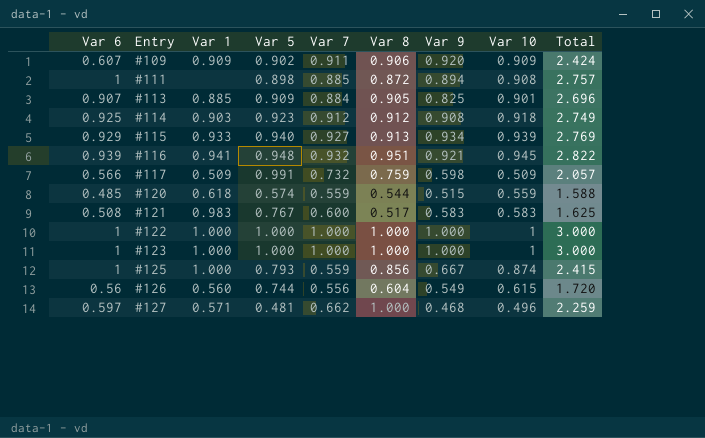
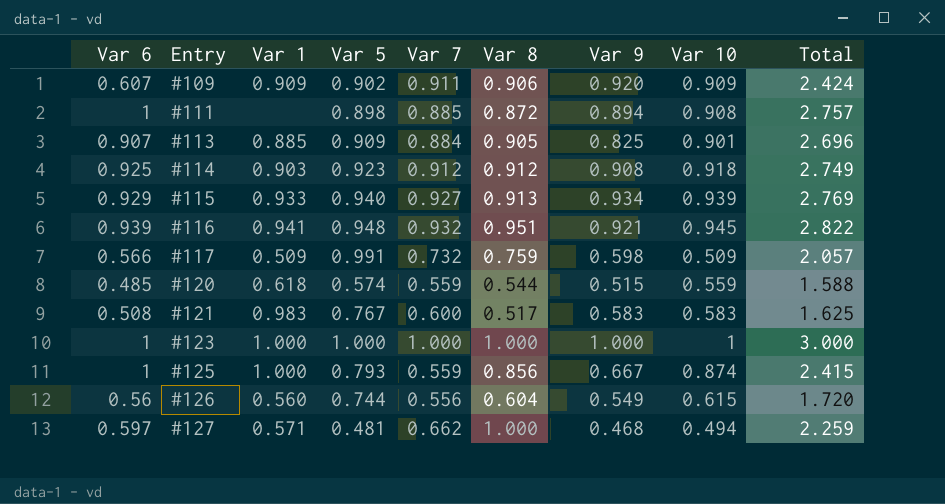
row #122: 1 | 1.000 | 1.000 | 1.000 | 1.000 | 1.000 | 1 | 3.000 -> none
#127 | Var 10: 0.496 -> 0.494

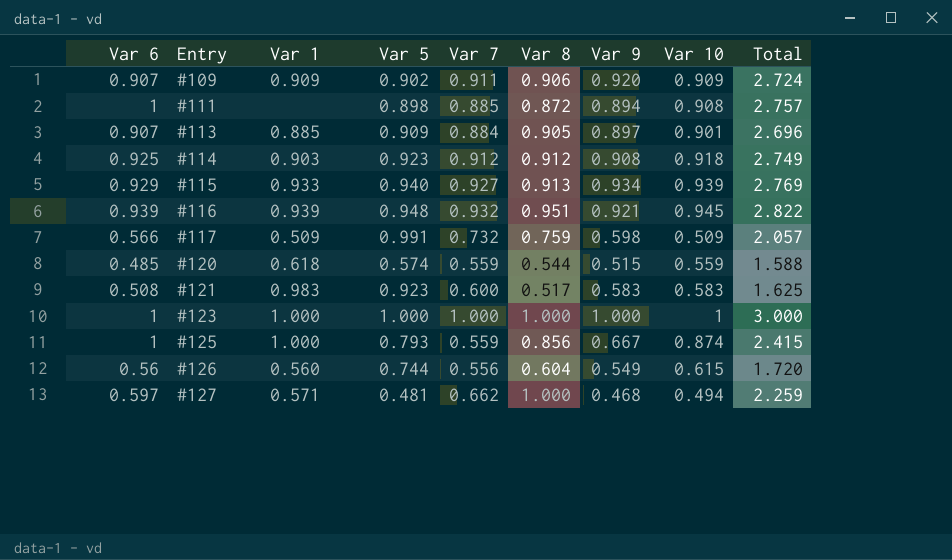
#109 | Var 6: 0.607 -> 0.907
#109 | Total: 2.424 -> 2.724
#113 | Var 9: 0.825 -> 0.897
#116 | Var 1: 0.941 -> 0.939
#121 | Var 5: 0.767 -> 0.923

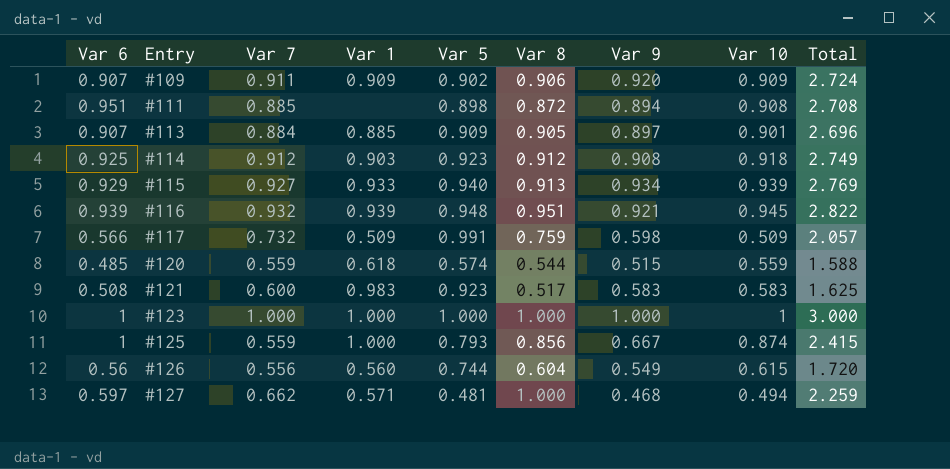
column Var 7 | position: 5 -> 3
#111 | Var 6: 1 -> 0.951
#111 | Total: 2.757 -> 2.708

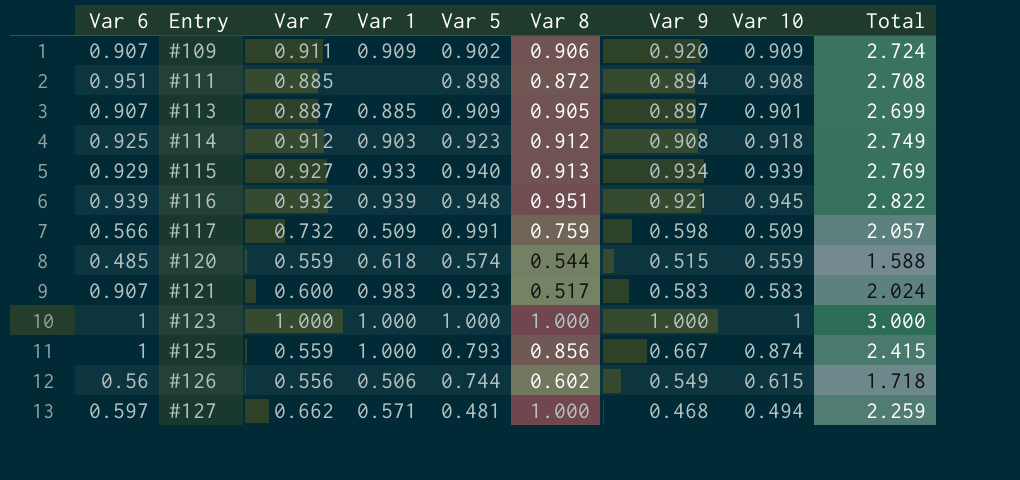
#113 | Var 7: 0.884 -> 0.887
#113 | Total: 2.696 -> 2.699
#121 | Var 6: 0.508 -> 0.907
#121 | Total: 1.625 -> 2.024
#126 | Var 1: 0.560 -> 0.506
#126 | Var 8: 0.604 -> 0.602
#126 | Total: 1.720 -> 1.718

